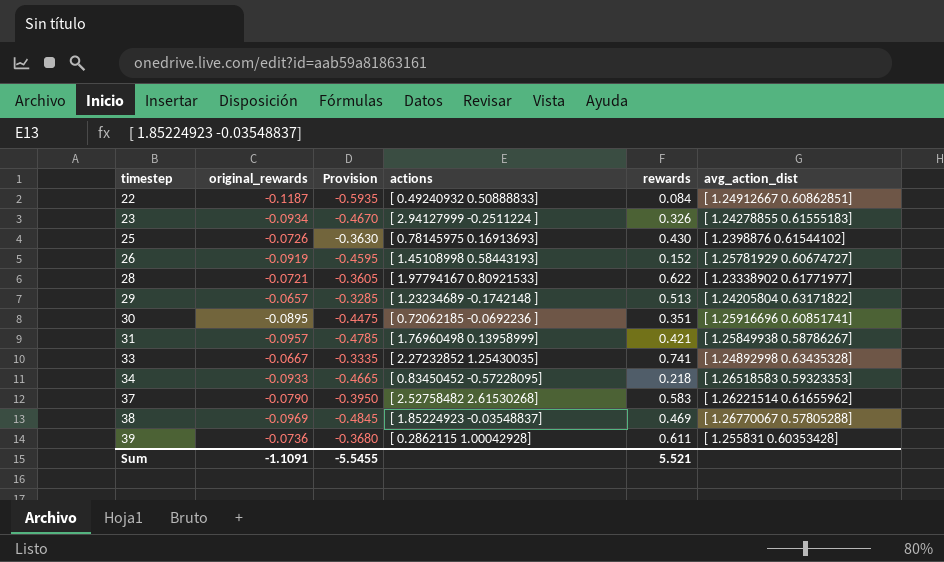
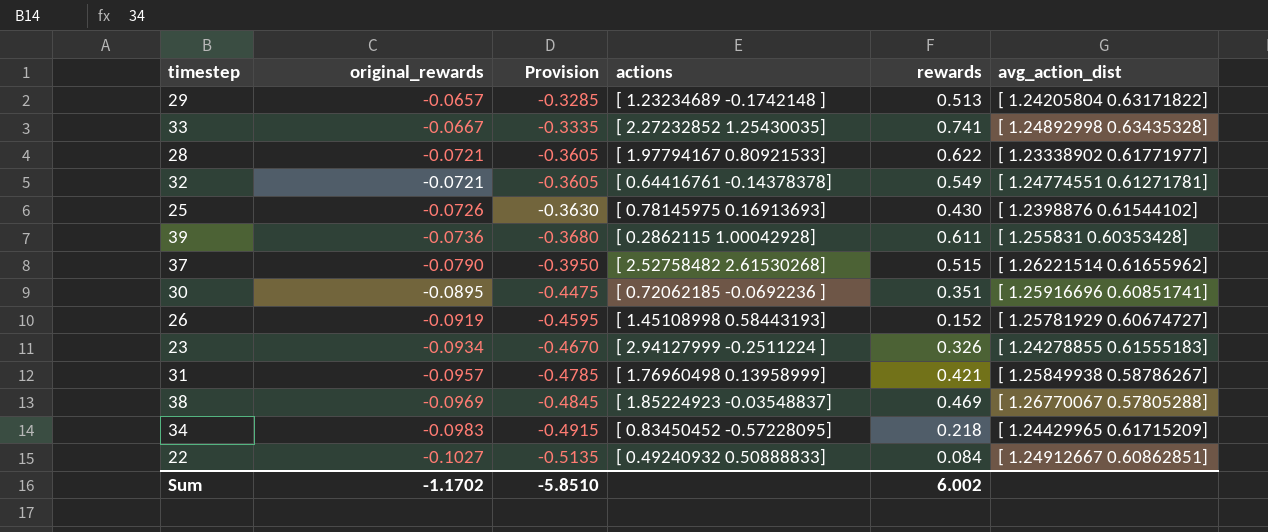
row order: timestep ascending -> original_rewards descending
row 32: none -> -0.0721 | -0.3605 | [ 0.64416761 -0.14378378] | 0.549 | [ 1.24774551 0.61271781]
37 | rewards: 0.583 -> 0.515
34 | original_rewards: -0.0933 -> -0.0983
34 | Provision: -0.4665 -> -0.4915
34 | avg_action_dist: [ 1.26518583 0.59323353] -> [ 1.24429965 0.61715209]
22 | original_rewards: -0.1187 -> -0.1027
22 | Provision: -0.5935 -> -0.5135
Sum | original_rewards: -1.1091 -> -1.1702
Sum | Provision: -5.5455 -> -5.8510
Sum | rewards: 5.521 -> 6.002

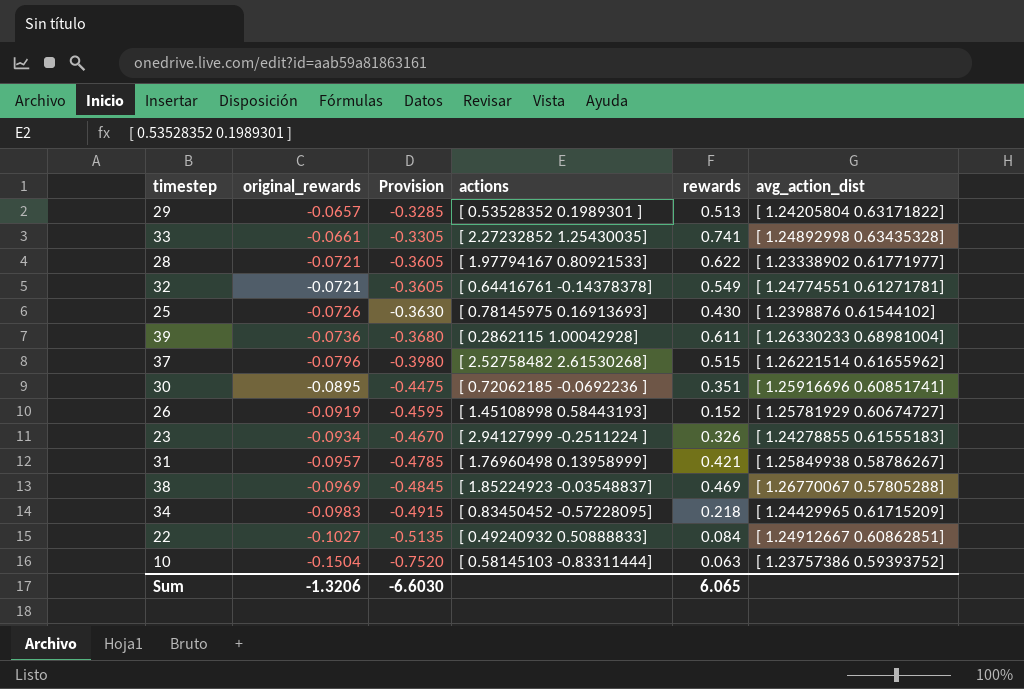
29 | actions: [ 1.23234689 -0.1742148 ] -> [ 0.53528352 0.1989301 ]
33 | original_rewards: -0.0667 -> -0.0661
33 | Provision: -0.3335 -> -0.3305
39 | avg_action_dist: [ 1.255831 0.60353428] -> [ 1.26330233 0.68981004]
37 | original_rewards: -0.0790 -> -0.0796
37 | Provision: -0.3950 -> -0.3980
row 10: none -> -0.1504 | -0.7520 | [ 0.58145103 -0.83311444] | 0.063 | [ 1.23757386 0.59393752]
Sum | original_rewards: -1.1702 -> -1.3206
Sum | Provision: -5.8510 -> -6.6030
Sum | rewards: 6.002 -> 6.065

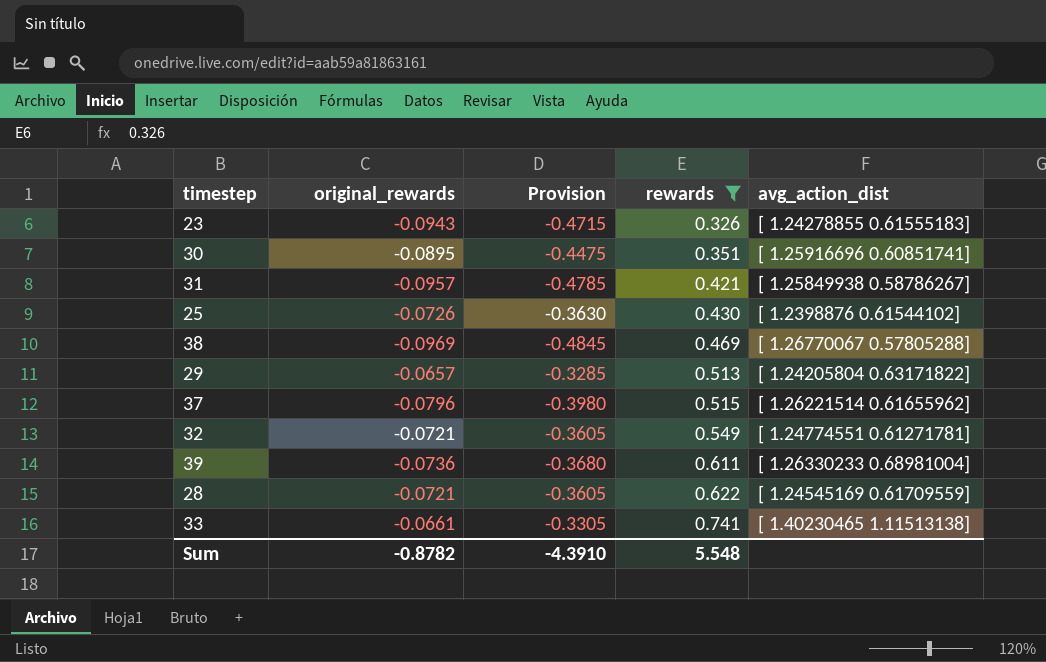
filter: none -> rewards >= 0.326
row order: original_rewards descending -> rewards ascending
column actions | position: 4 -> none
23 | original_rewards: -0.0934 -> -0.0943
23 | Provision: -0.4670 -> -0.4715
28 | avg_action_dist: [ 1.23338902 0.61771977] -> [ 1.24545169 0.61709559]
33 | avg_action_dist: [ 1.24892998 0.63435328] -> [ 1.40230465 1.11513138]
Sum | original_rewards: -1.3206 -> -0.8782
Sum | Provision: -6.6030 -> -4.3910
Sum | rewards: 6.065 -> 5.548

